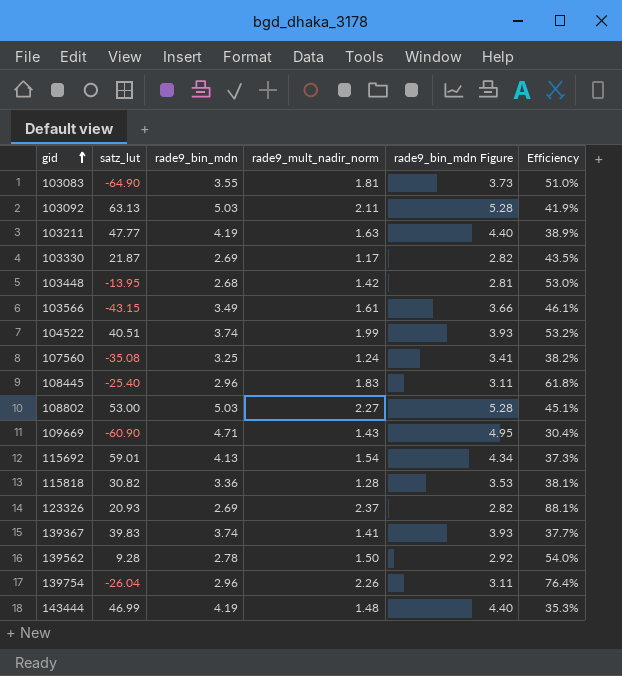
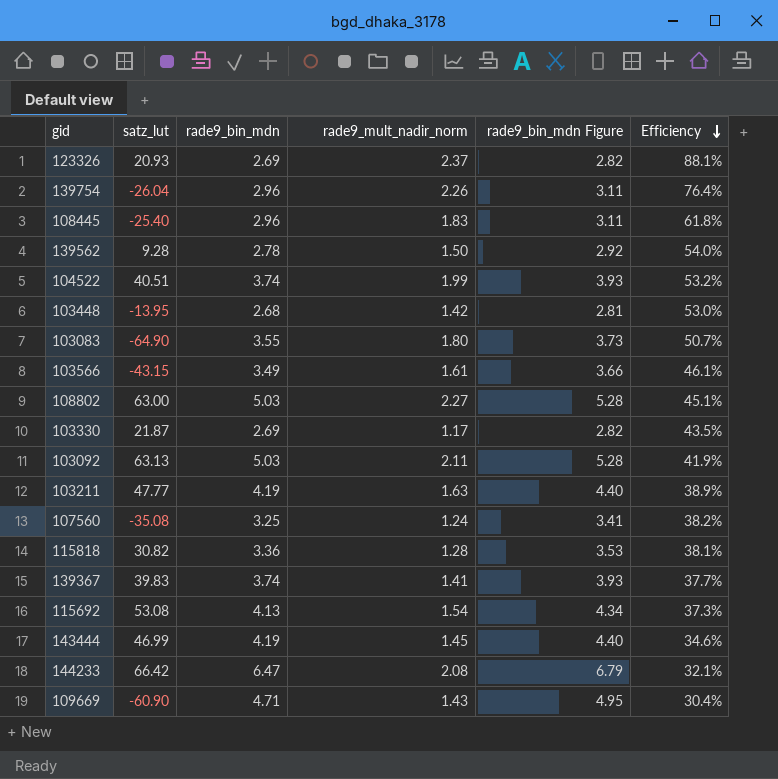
row order: gid ascending -> Efficiency descending
103083 | rade9_mult_nadir_norm: 1.81 -> 1.80
103083 | Efficiency: 51.0% -> 50.7%
108802 | satz_lut: 53.00 -> 63.00
115692 | satz_lut: 59.01 -> 53.08
143444 | rade9_mult_nadir_norm: 1.48 -> 1.45
143444 | Efficiency: 35.3% -> 34.6%
row 144233: none -> 66.42 | 6.47 | 2.08 | 6.79 | 32.1%

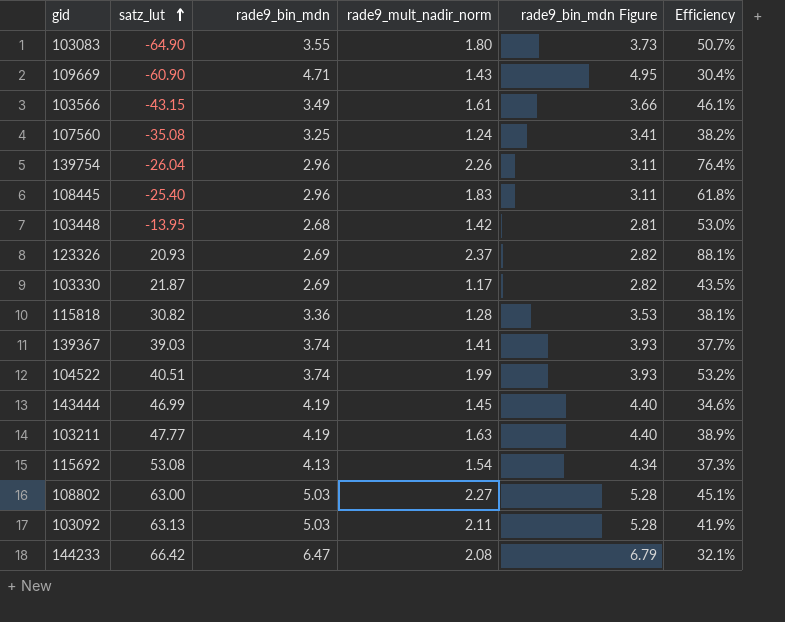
row order: Efficiency descending -> satz_lut ascending
row 139562: 9.28 | 2.78 | 1.50 | 2.92 | 54.0% -> none
139367 | satz_lut: 39.83 -> 39.03

